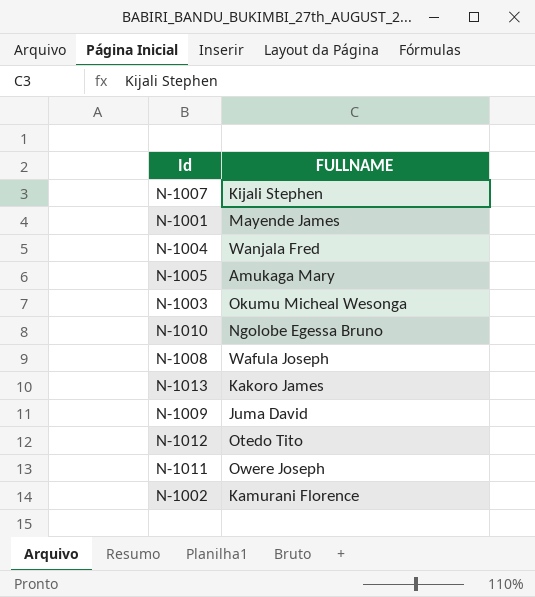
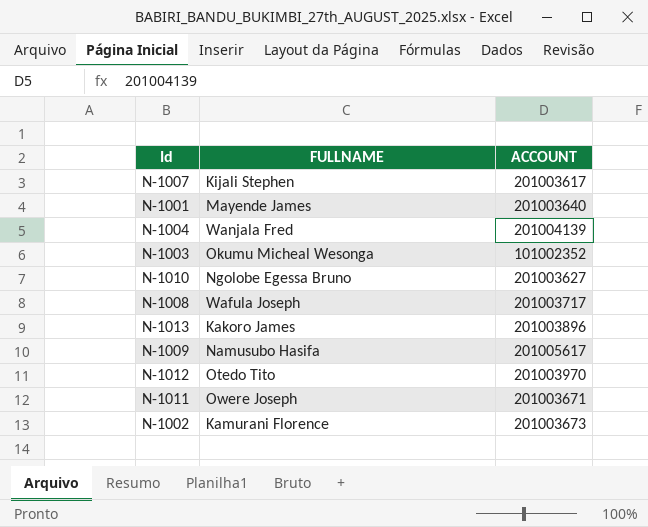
column ACCOUNT | position: none -> 3
row N-1005: Amukaga Mary -> none
N-1009 | FULLNAME: Juma David -> Namusubo Hasifa

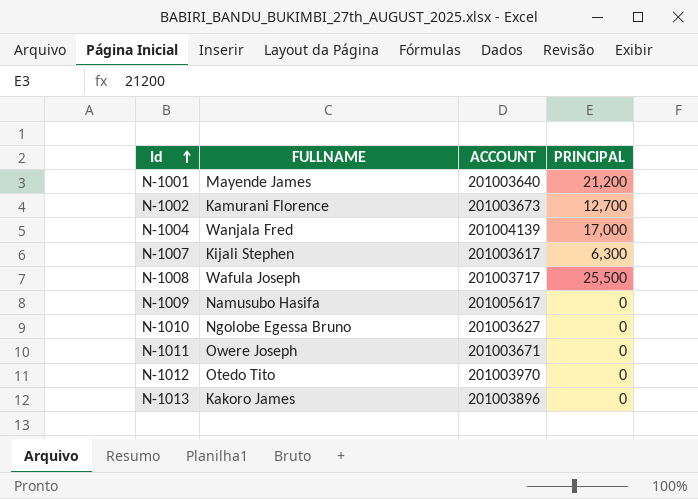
row order: none -> Id ascending
column PRINCIPAL | position: none -> 4
row N-1003: Okumu Micheal Wesonga | 101002352 -> none

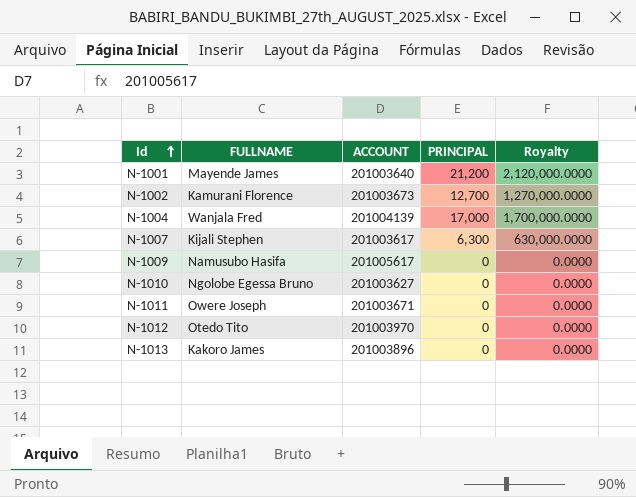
column Royalty | formula: none -> [PRINCIPAL] * 100
row N-1008: Wafula Joseph | 201003717 | 25,500 -> none

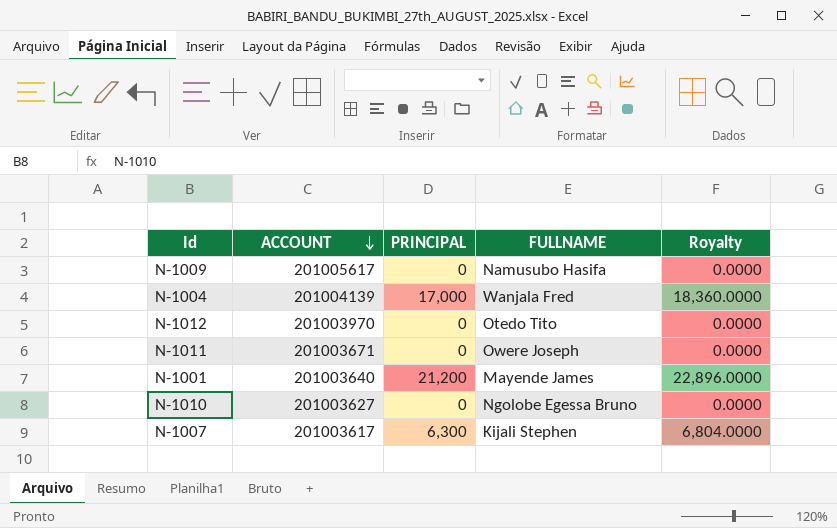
row order: Id ascending -> ACCOUNT descending
column FULLNAME | position: 2 -> 4
column Royalty | formula: [PRINCIPAL] * 100 -> [PRINCIPAL] * 1.08
row N-1002: Kamurani Florence | 201003673 | 12,700 | 1,270,000.0000 -> none
row N-1013: Kakoro James | 201003896 | 0 | 0.0000 -> none

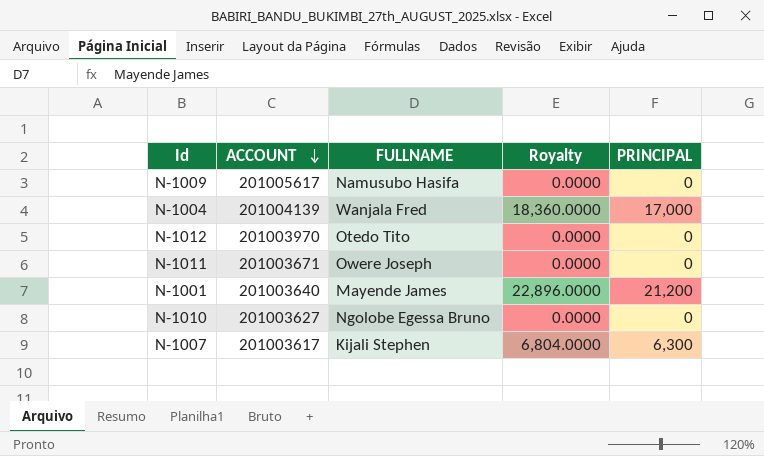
column PRINCIPAL | position: 3 -> 5

